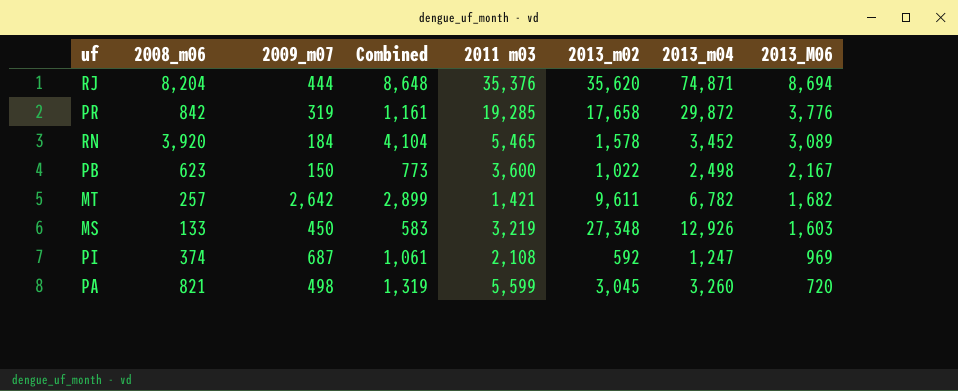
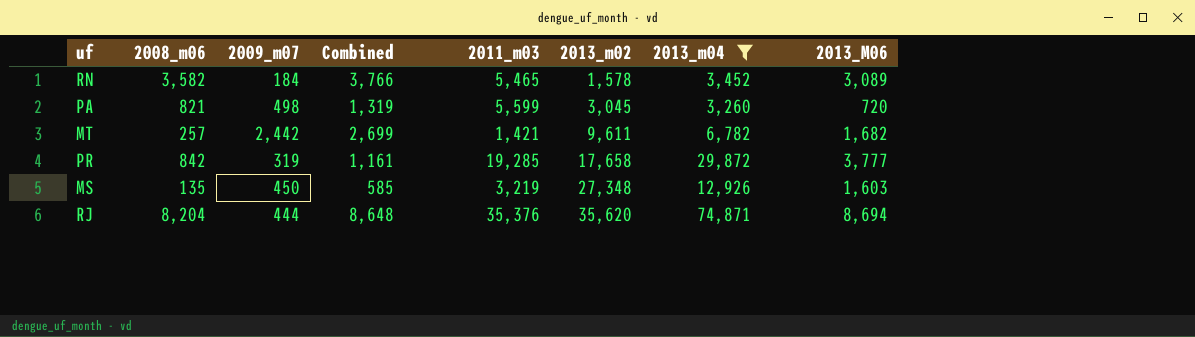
filter: none -> 2013_m04 >= 3,260
row order: 2013_M06 descending -> 2013_m02 ascending
column name: 2011 m03 -> 2011_m03
RN | 2008_m06: 3,920 -> 3,582
RN | Combined: 4,104 -> 3,766
MT | 2009_m07: 2,642 -> 2,442
MT | Combined: 2,899 -> 2,699
PR | 2013_M06: 3,776 -> 3,777
MS | 2008_m06: 133 -> 135
MS | Combined: 583 -> 585

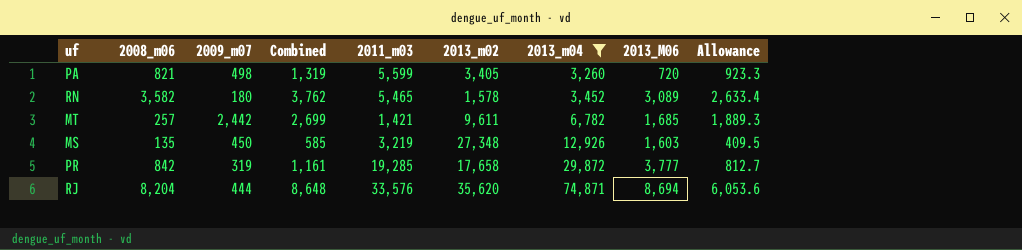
row order: 2013_m02 ascending -> 2013_m04 ascending
column Allowance | formula: none -> [Combined] * 0.7
PA | 2013_m02: 3,045 -> 3,405
RN | 2009_m07: 184 -> 180
RN | Combined: 3,766 -> 3,762
MT | 2013_M06: 1,682 -> 1,685
RJ | 2011_m03: 35,376 -> 33,576

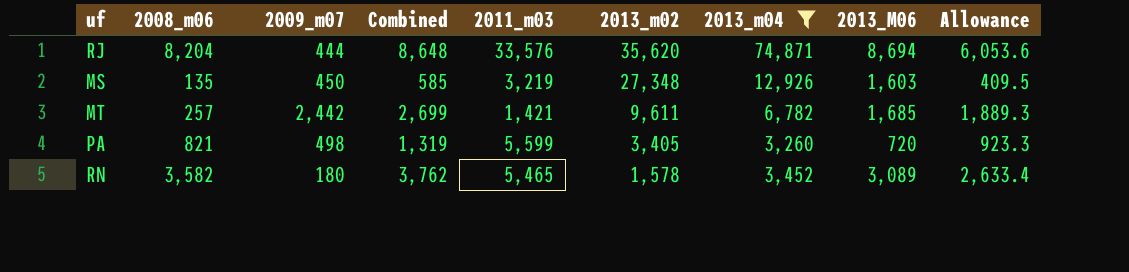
row order: 2013_m04 ascending -> 2013_m02 descending
row PR: 842 | 319 | 1,161 | 19,285 | 17,658 | 29,872 | 3,777 | 812.7 -> none

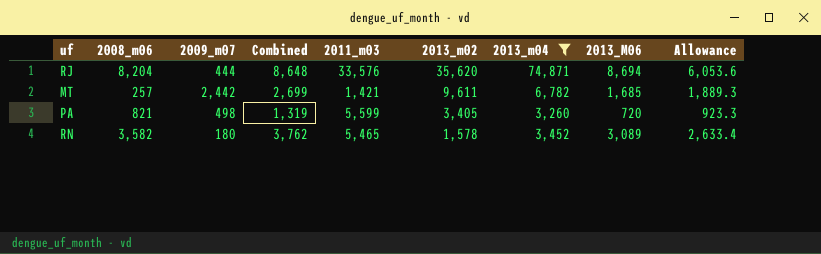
row MS: 135 | 450 | 585 | 3,219 | 27,348 | 12,926 | 1,603 | 409.5 -> none

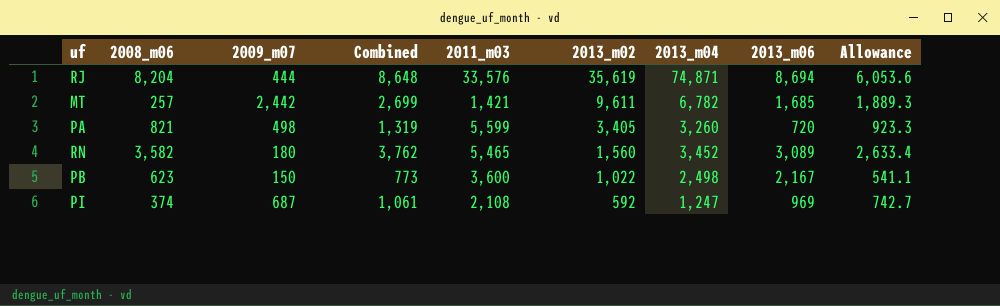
filter: 2013_m04 >= 3,260 -> none
column name: 2013_M06 -> 2013_m06
RJ | 2013_m02: 35,620 -> 35,619
RN | 2013_m02: 1,578 -> 1,560

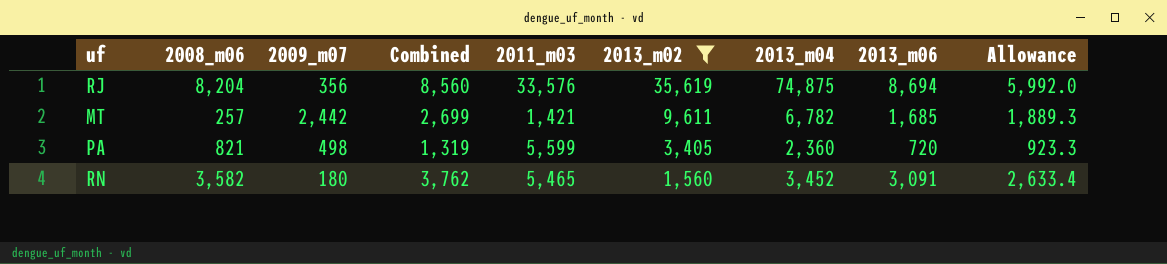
filter: none -> 2013_m02 >= 1,560
RJ | 2009_m07: 444 -> 356
RJ | Combined: 8,648 -> 8,560
RJ | 2013_m04: 74,871 -> 74,875
RJ | Allowance: 6,053.6 -> 5,992.0
PA | 2013_m04: 3,260 -> 2,360
RN | 2013_m06: 3,089 -> 3,091

